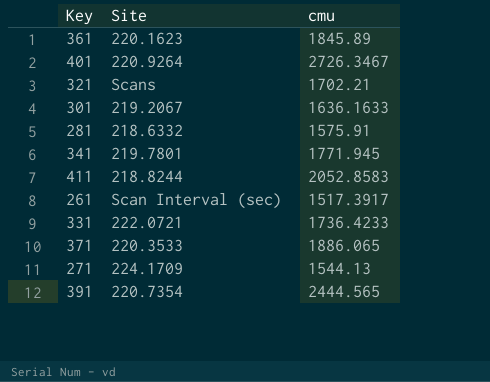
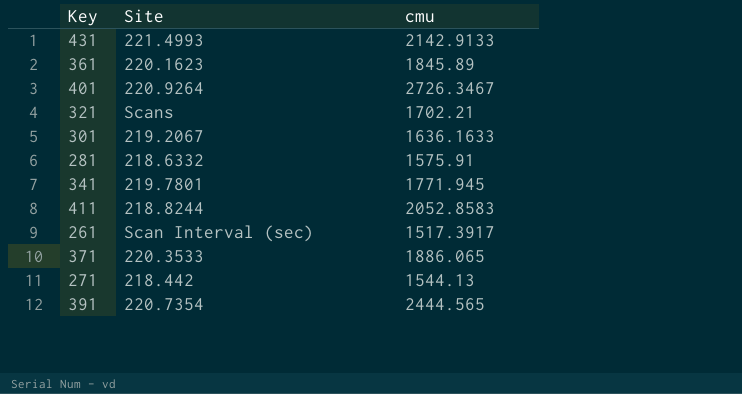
row 331: 222.0721 | 1736.4233 -> none
row 431: none -> 221.4993 | 2142.9133
271 | Site: 224.1709 -> 218.442

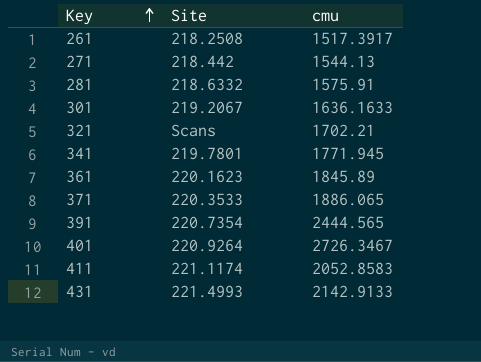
row order: none -> Key ascending
261 | Site: Scan Interval (sec) -> 218.2508
411 | Site: 218.8244 -> 221.1174

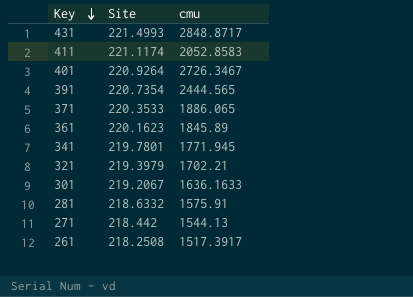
row order: Key ascending -> Key descending
431 | cmu: 2142.9133 -> 2848.8717
321 | Site: Scans -> 219.3979

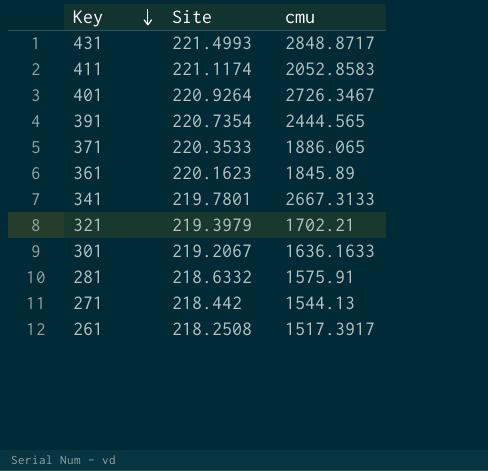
341 | cmu: 1771.945 -> 2667.3133

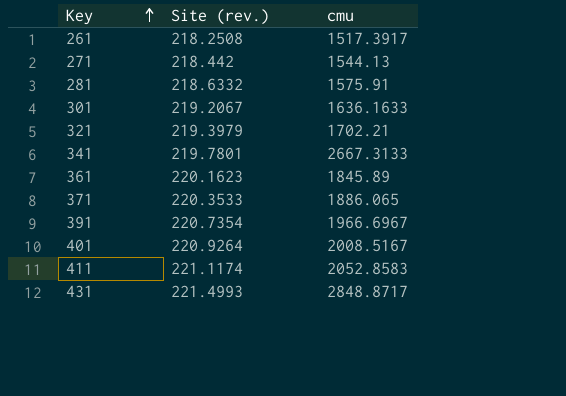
row order: Key descending -> Key ascending
column name: Site -> Site (rev.)
391 | cmu: 2444.565 -> 1966.6967
401 | cmu: 2726.3467 -> 2008.5167

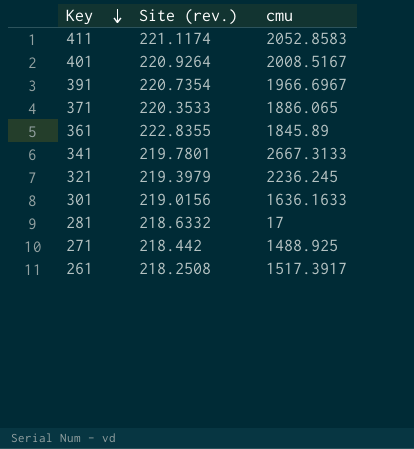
row order: Key ascending -> Key descending
row 431: 221.4993 | 2848.8717 -> none
361 | Site (rev.): 220.1623 -> 222.8355
321 | cmu: 1702.21 -> 2236.245
301 | Site (rev.): 219.2067 -> 219.0156
281 | cmu: 1575.91 -> 17
271 | cmu: 1544.13 -> 1488.925

